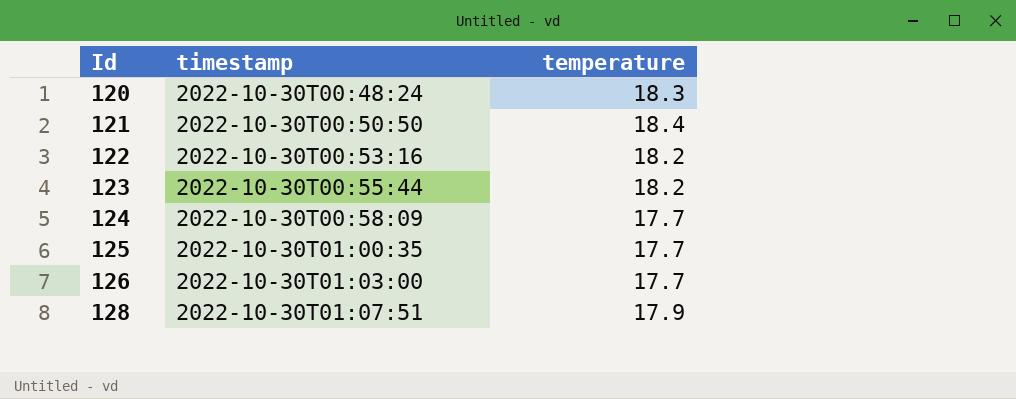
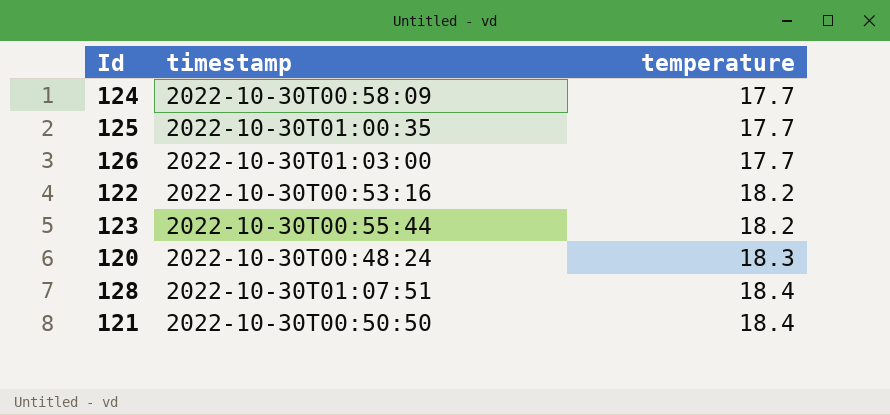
row order: Id ascending -> temperature ascending
128 | temperature: 17.9 -> 18.4

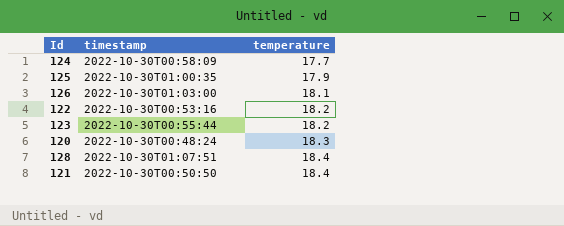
125 | temperature: 17.7 -> 17.9
126 | temperature: 17.7 -> 18.1

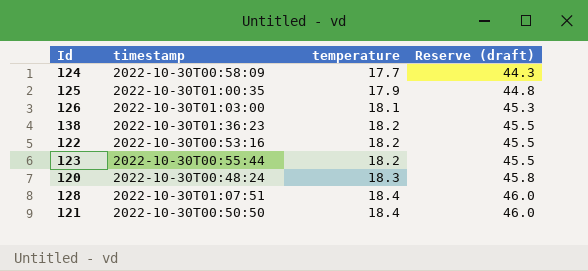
column Reserve (draft) | formula: none -> [temperature] * 2.5
row 138: none -> 2022-10-30T01:36:23 | 18.2 | 45.5

